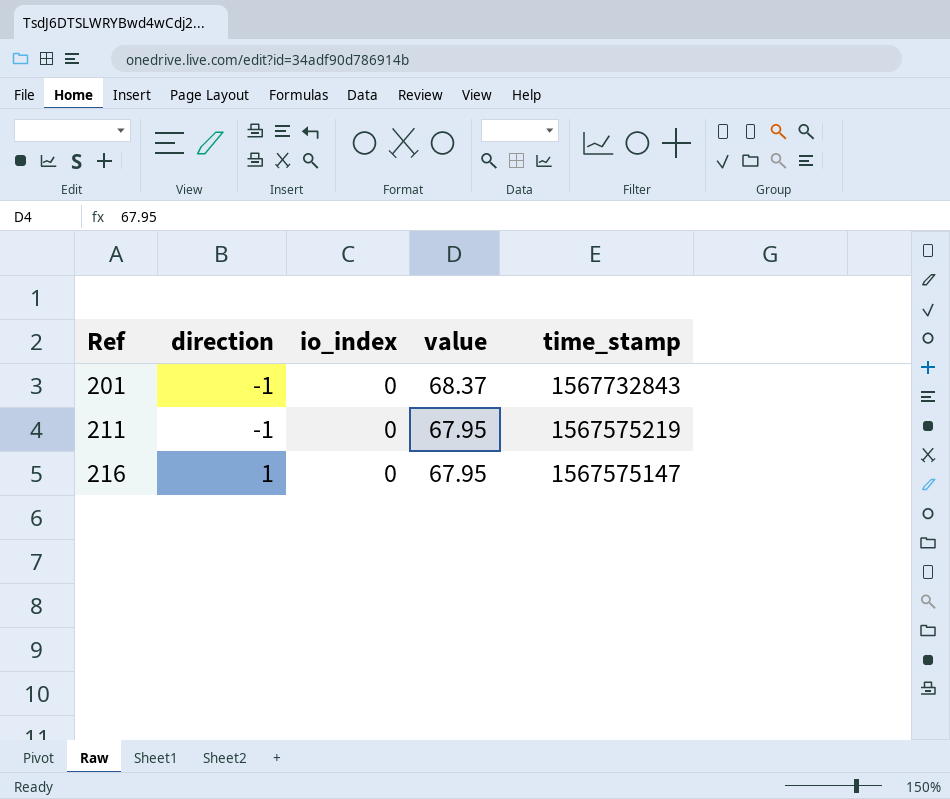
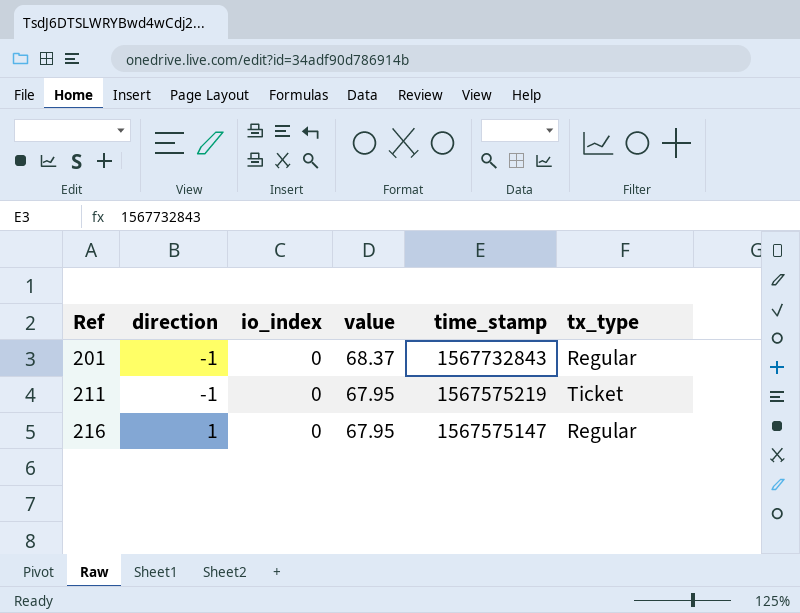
column tx_type | position: none -> 6

